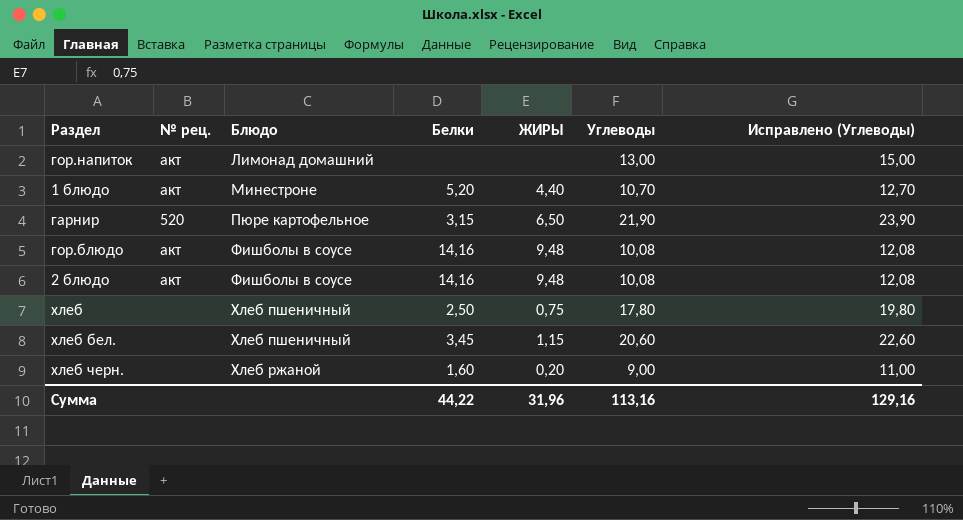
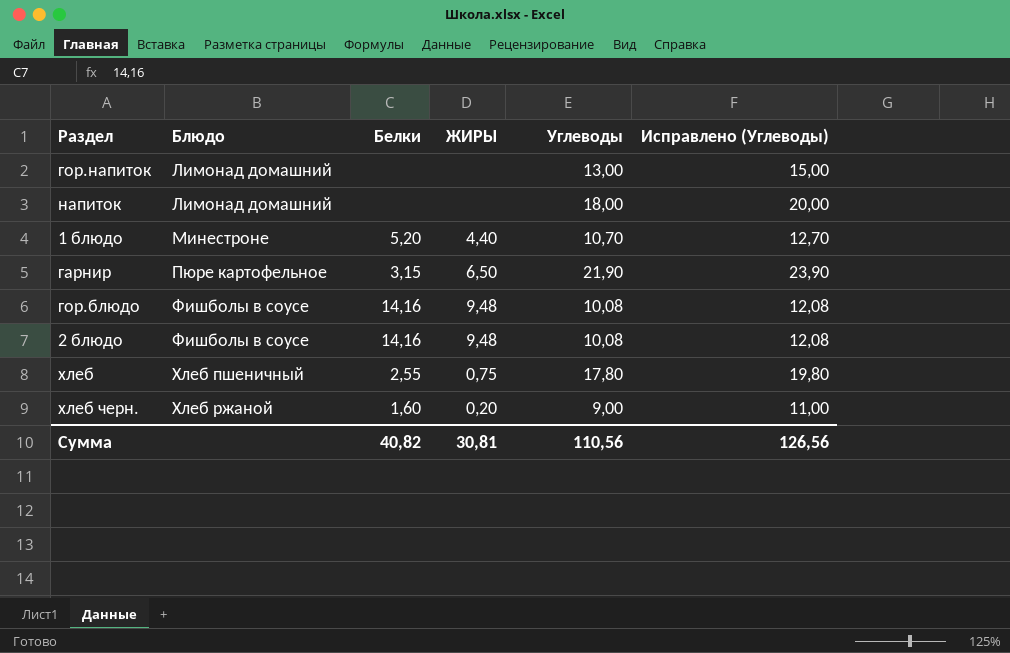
column № рец. | position: 2 -> none
row хлеб бел.: none | Хлеб пшеничный | 3,45 | 1,15 | 20,60 | 22,60 -> none
row напиток: none -> Лимонад домашний | none | none | 18,00 | 20,00
хлеб | Белки: 2,50 -> 2,55
Сумма | Белки: 44,22 -> 40,82
Сумма | ЖИРЫ: 31,96 -> 30,81
Сумма | Углеводы: 113,16 -> 110,56
Сумма | Исправлено (Углеводы): 129,16 -> 126,56

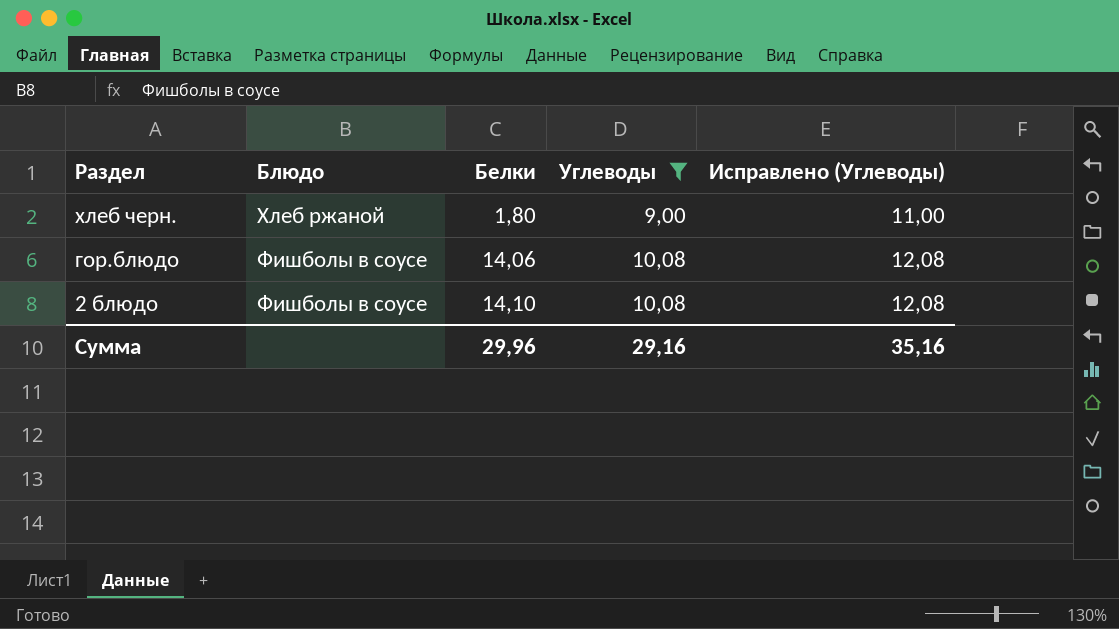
filter: none -> Углеводы <= 10,08
row order: Блюдо ascending -> Раздел descending
column ЖИРЫ | position: 4 -> none
хлеб черн. | Белки: 1,60 -> 1,80
гор.блюдо | Белки: 14,16 -> 14,06
2 блюдо | Белки: 14,16 -> 14,10
Сумма | Белки: 40,82 -> 29,96
Сумма | Углеводы: 110,56 -> 29,16
Сумма | Исправлено (Углеводы): 126,56 -> 35,16

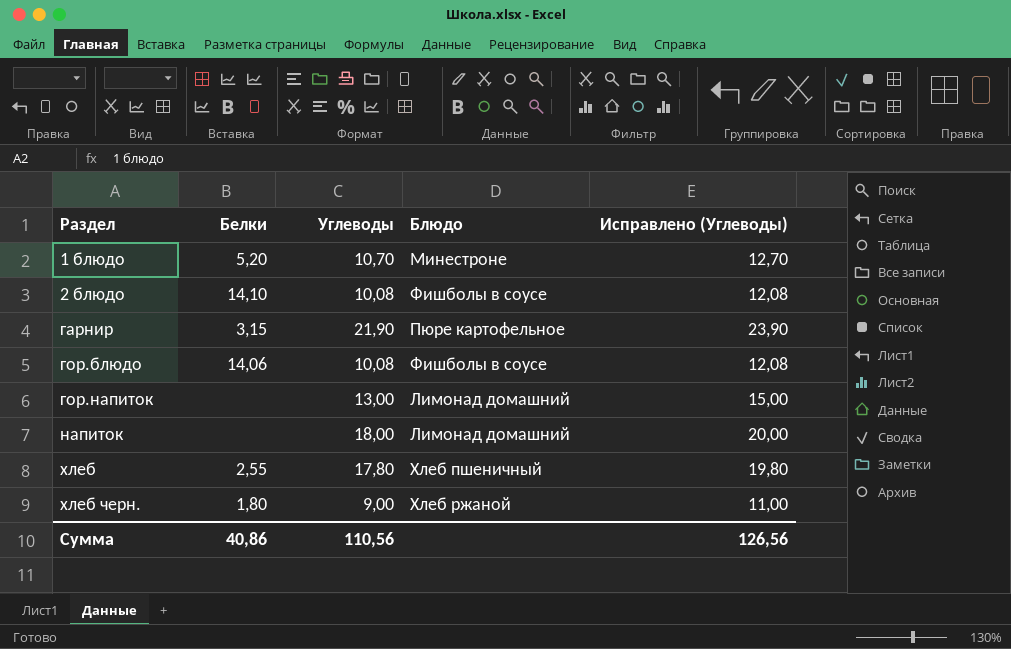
filter: Углеводы <= 10,08 -> none
row order: Раздел descending -> Раздел ascending
column Блюдо | position: 2 -> 4
Сумма | Белки: 29,96 -> 40,86
Сумма | Углеводы: 29,16 -> 110,56
Сумма | Исправлено (Углеводы): 35,16 -> 126,56

